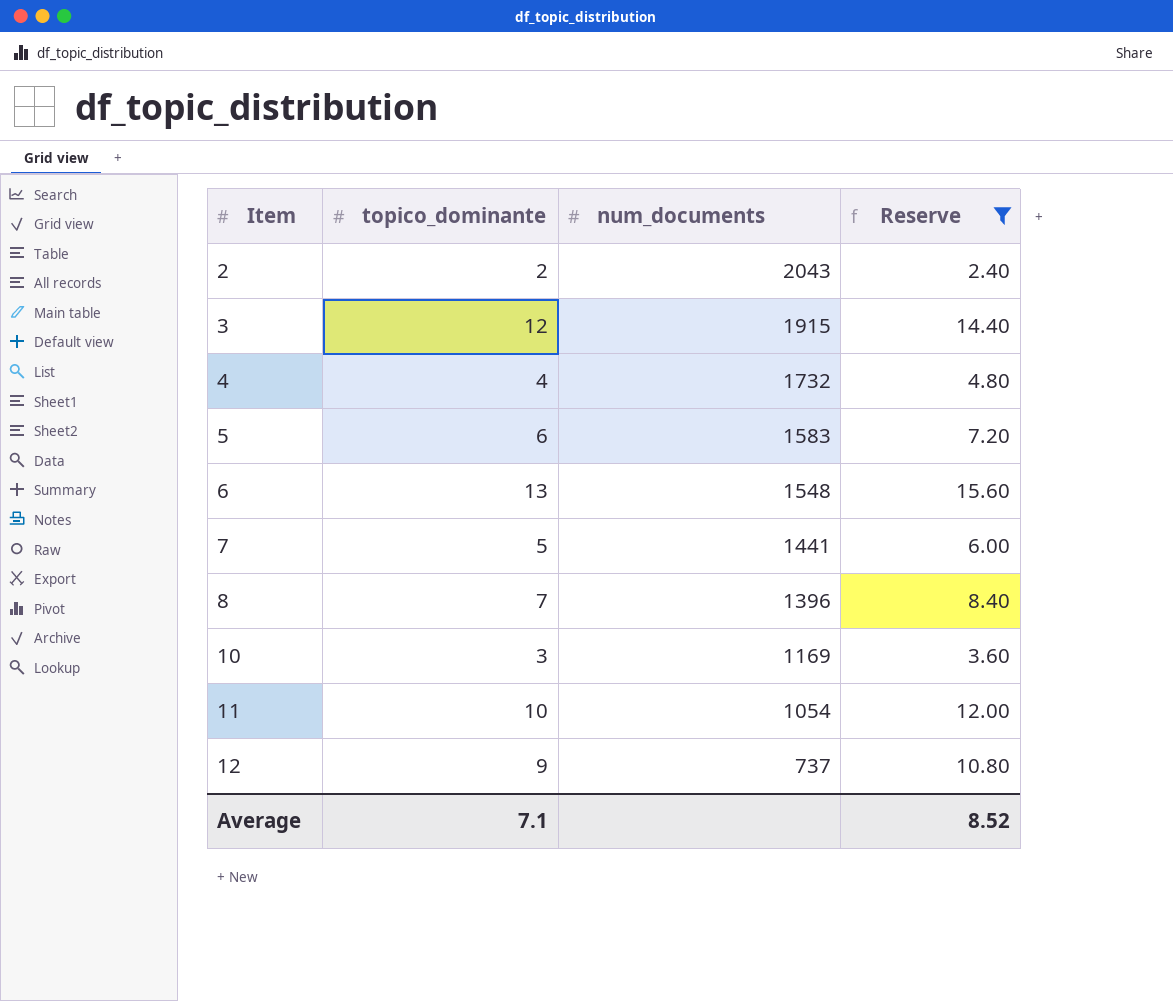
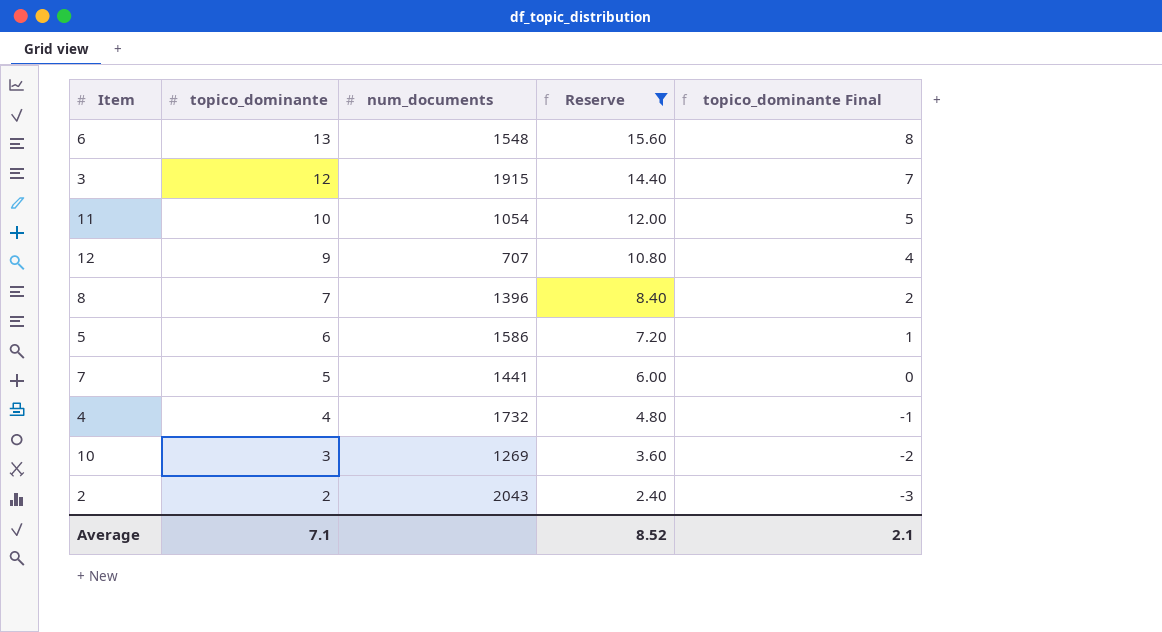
row order: Item ascending -> topico_dominante descending
column topico_dominante Final | formula: none -> [topico_dominante] - 5
12 | num_documents: 737 -> 707
5 | num_documents: 1583 -> 1586
10 | num_documents: 1169 -> 1269

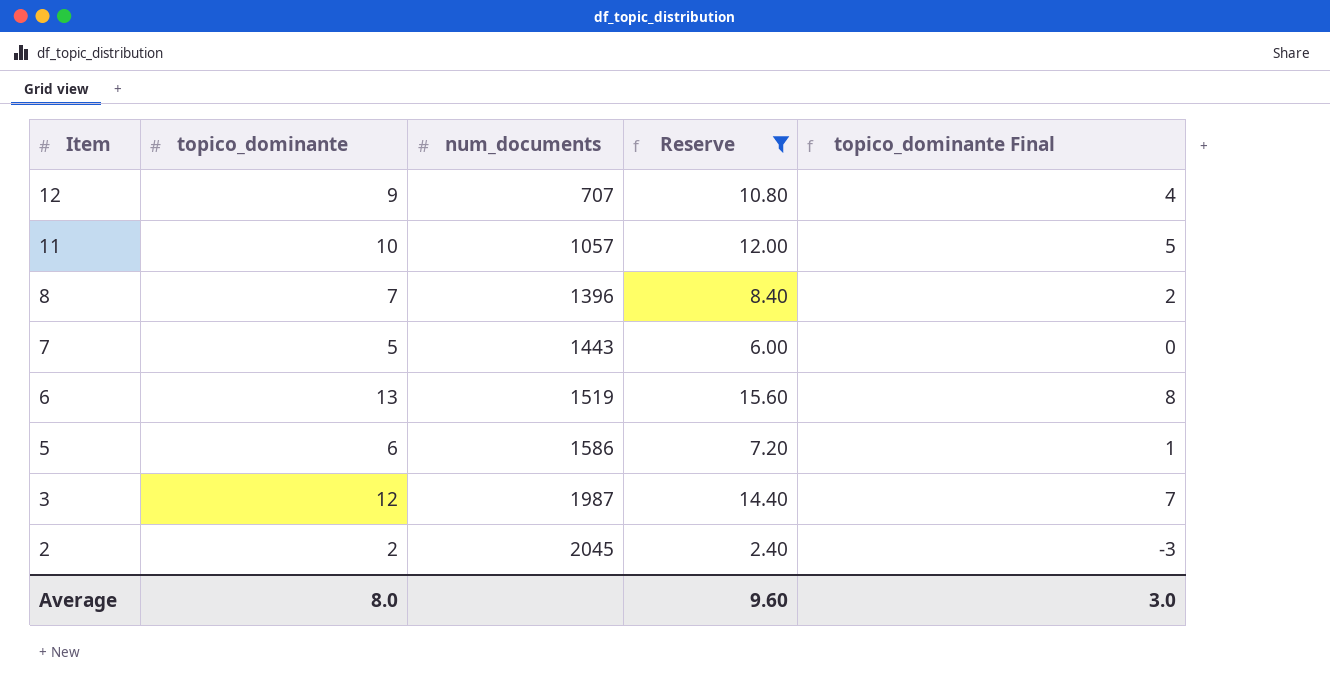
row order: topico_dominante descending -> Item descending
row 4: 4 | 1732 | 4.80 | -1 -> none
row 10: 3 | 1269 | 3.60 | -2 -> none
11 | num_documents: 1054 -> 1057
7 | num_documents: 1441 -> 1443
6 | num_documents: 1548 -> 1519
3 | num_documents: 1915 -> 1987
2 | num_documents: 2043 -> 2045
Average | topico_dominante: 7.1 -> 8.0
Average | Reserve: 8.52 -> 9.60
Average | topico_dominante Final: 2.1 -> 3.0

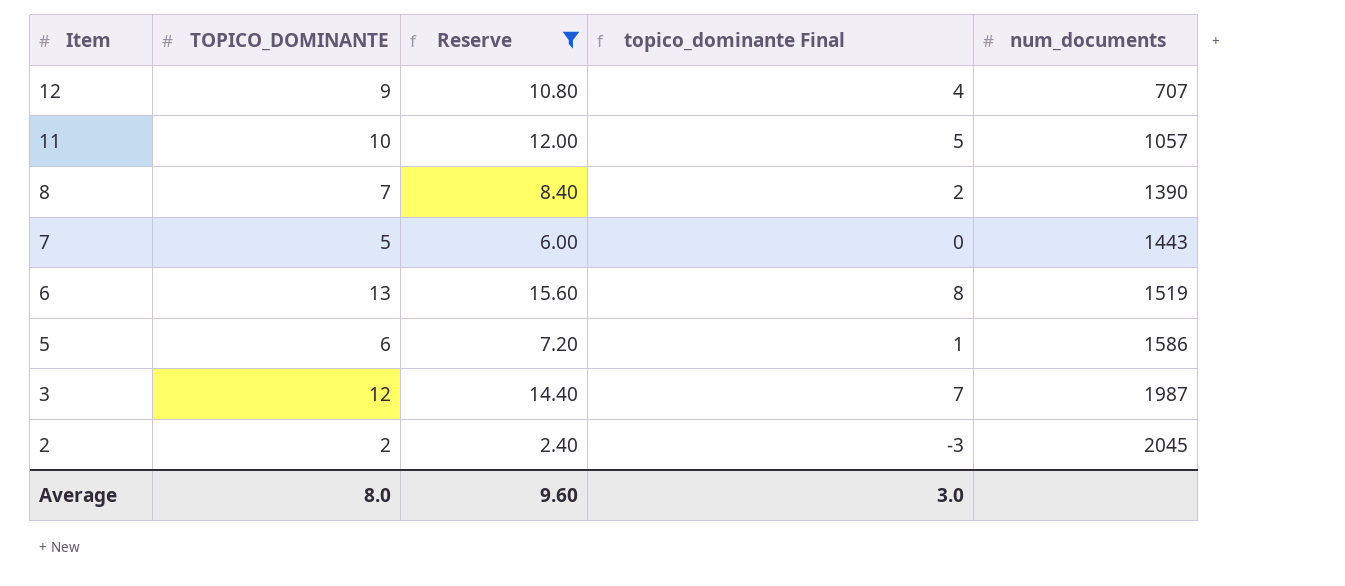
column name: topico_dominante -> TOPICO_DOMINANTE
column num_documents | position: 3 -> 5
8 | num_documents: 1396 -> 1390

